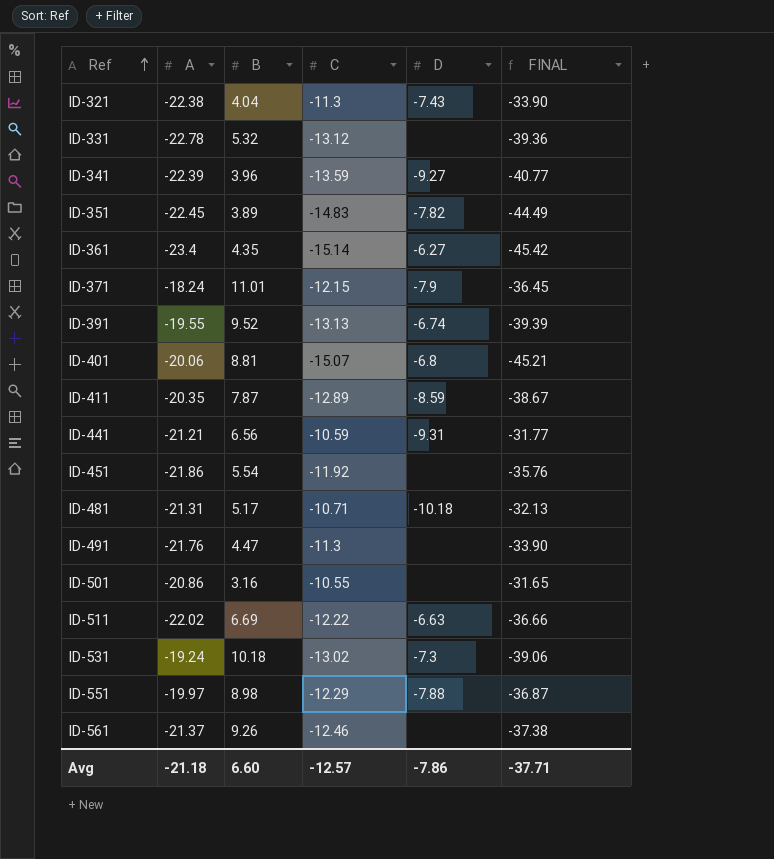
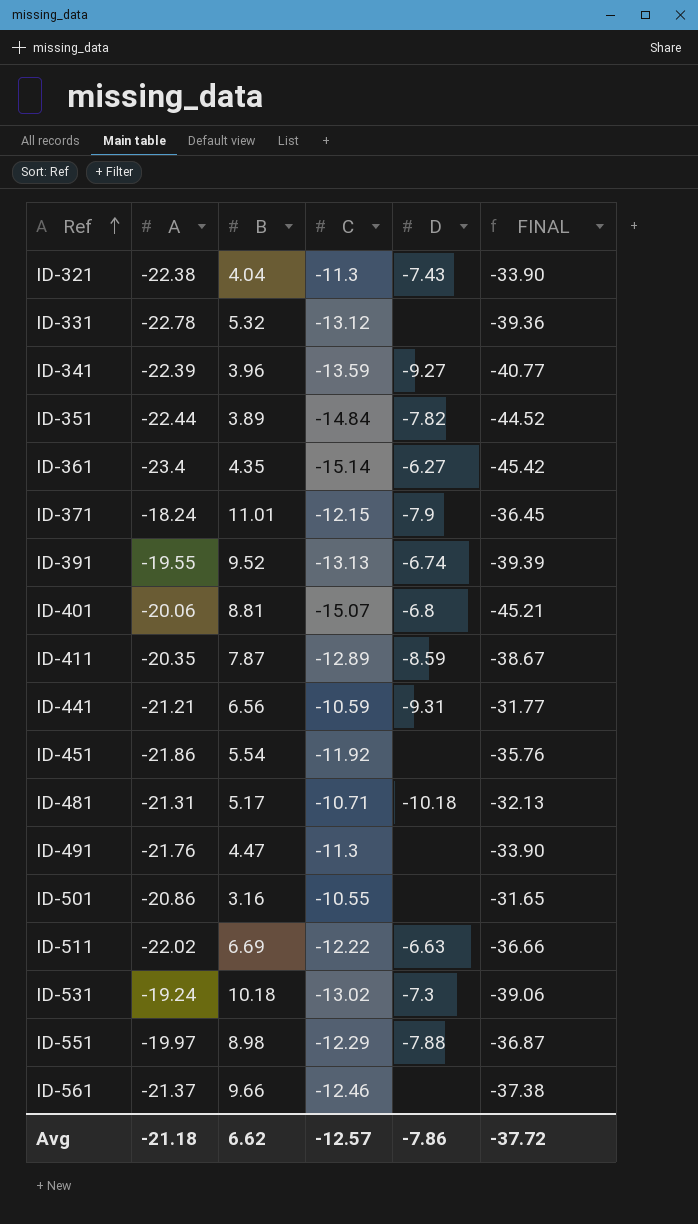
ID-351 | A: -22.45 -> -22.44
ID-351 | C: -14.83 -> -14.84
ID-351 | FINAL: -44.49 -> -44.52
ID-561 | B: 9.26 -> 9.66
Avg | B: 6.60 -> 6.62
Avg | FINAL: -37.71 -> -37.72

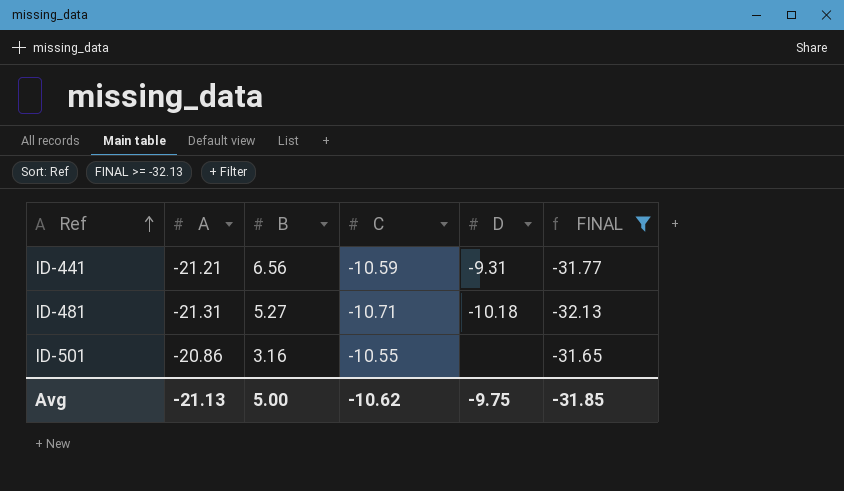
filter: none -> FINAL >= -32.13
ID-481 | B: 5.17 -> 5.27
Avg | A: -21.18 -> -21.13
Avg | B: 6.62 -> 5.00
Avg | C: -12.57 -> -10.62
Avg | D: -7.86 -> -9.75
Avg | FINAL: -37.72 -> -31.85

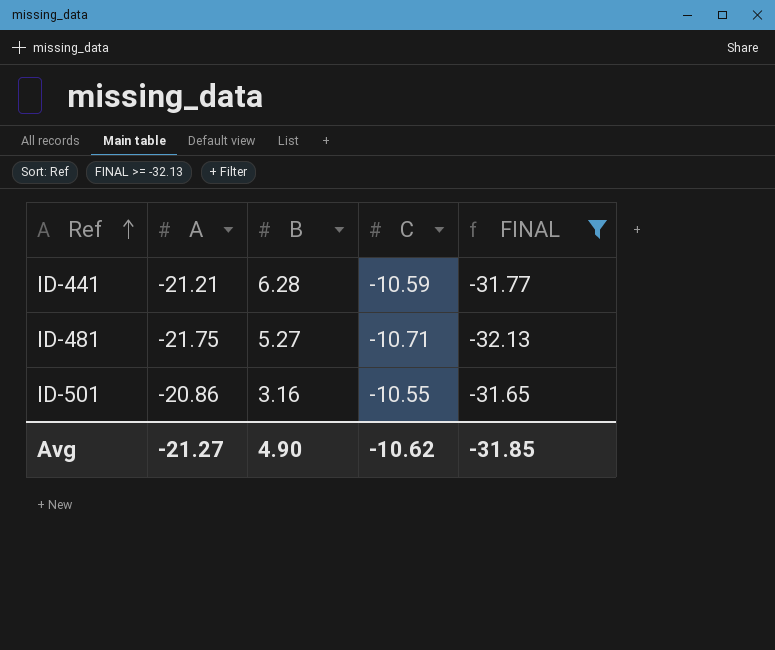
column D | position: 5 -> none
ID-441 | B: 6.56 -> 6.28
ID-481 | A: -21.31 -> -21.75
Avg | A: -21.13 -> -21.27
Avg | B: 5.00 -> 4.90

